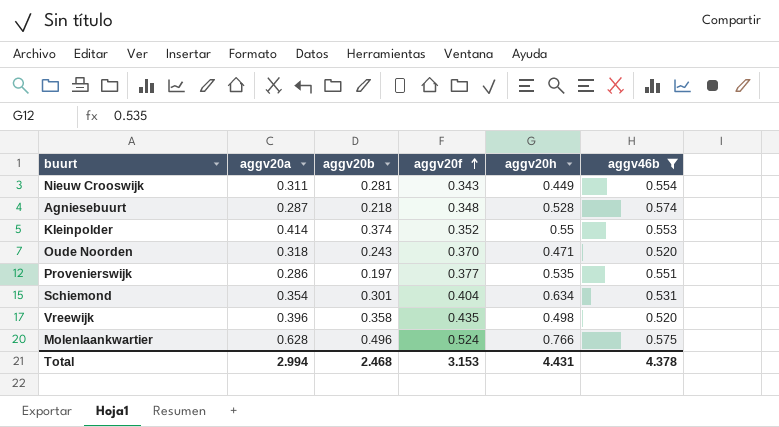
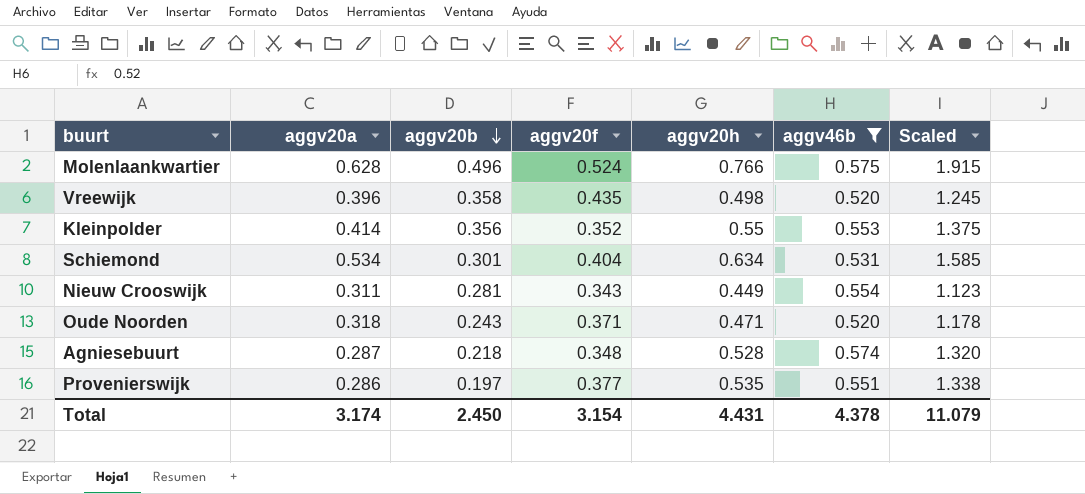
row order: aggv20f ascending -> aggv20b descending
column Scaled | formula: none -> [aggv20h] * 2.5
Kleinpolder | aggv20b: 0.374 -> 0.356
Schiemond | aggv20a: 0.354 -> 0.534
Oude Noorden | aggv20f: 0.370 -> 0.371
Total | aggv20a: 2.994 -> 3.174
Total | aggv20b: 2.468 -> 2.450
Total | aggv20f: 3.153 -> 3.154

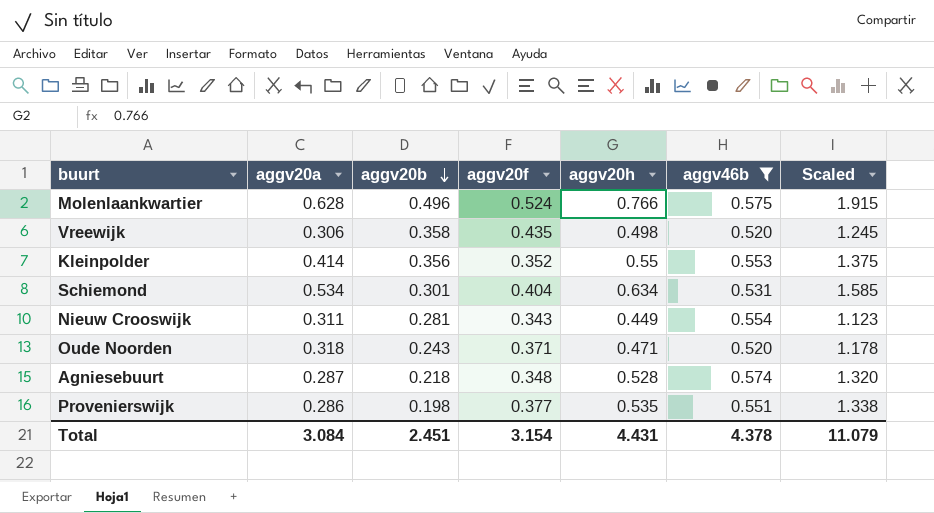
Vreewijk | aggv20a: 0.396 -> 0.306
Provenierswijk | aggv20b: 0.197 -> 0.198
Total | aggv20a: 3.174 -> 3.084
Total | aggv20b: 2.450 -> 2.451

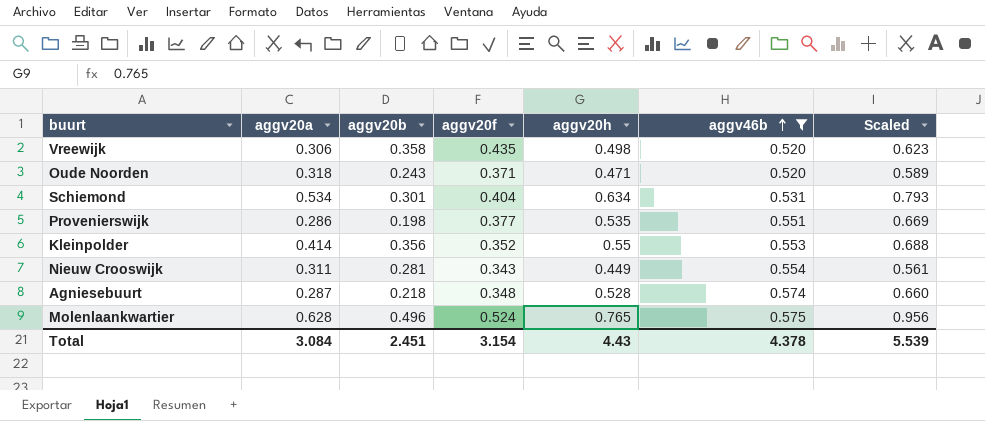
row order: aggv20b descending -> aggv46b ascending
column Scaled | formula: [aggv20h] * 2.5 -> [aggv20h] * 1.25
Molenlaankwartier | aggv20h: 0.766 -> 0.765
Total | aggv20h: 4.431 -> 4.43
Total | Scaled: 11.079 -> 5.539

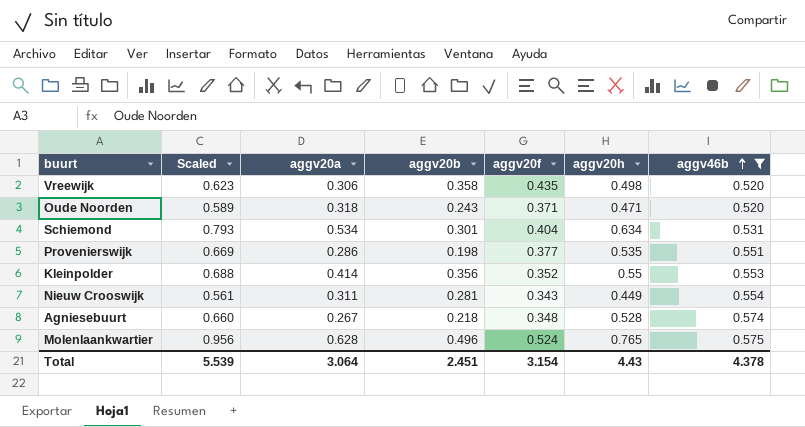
column Scaled | position: 7 -> 2
Agniesebuurt | aggv20a: 0.287 -> 0.267
Total | aggv20a: 3.084 -> 3.064

